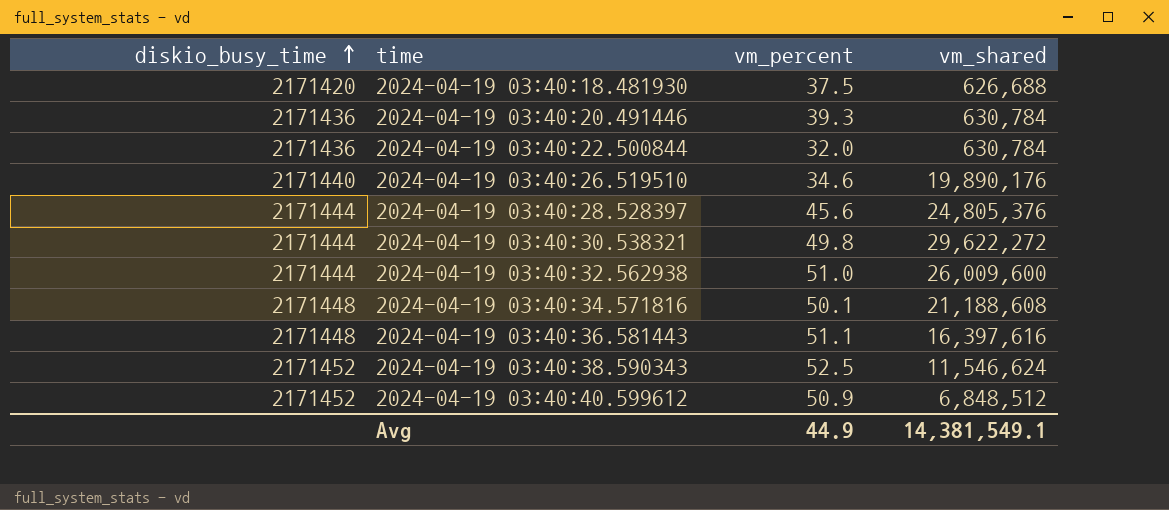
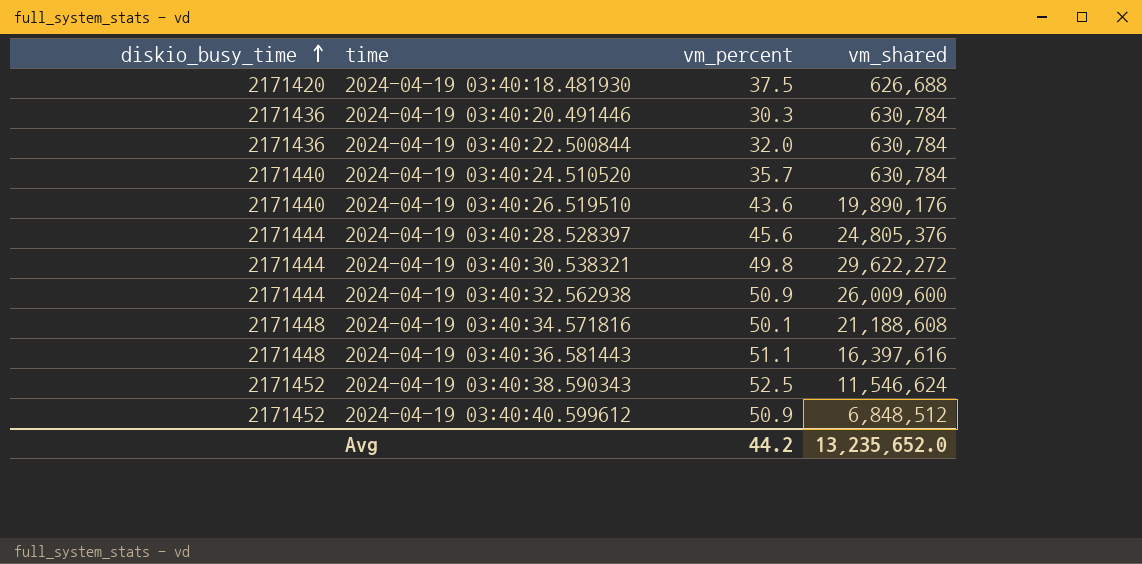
2024-04-19 03:40:20.491446 | vm_percent: 39.3 -> 30.3
row 2024-04-19 03:40:24.510520: none -> 2171440 | 35.7 | 630,784
2024-04-19 03:40:26.519510 | vm_percent: 34.6 -> 43.6
2024-04-19 03:40:32.562938 | vm_percent: 51.0 -> 50.9
Avg | vm_percent: 44.9 -> 44.2
Avg | vm_shared: 14,381,549.1 -> 13,235,652.0

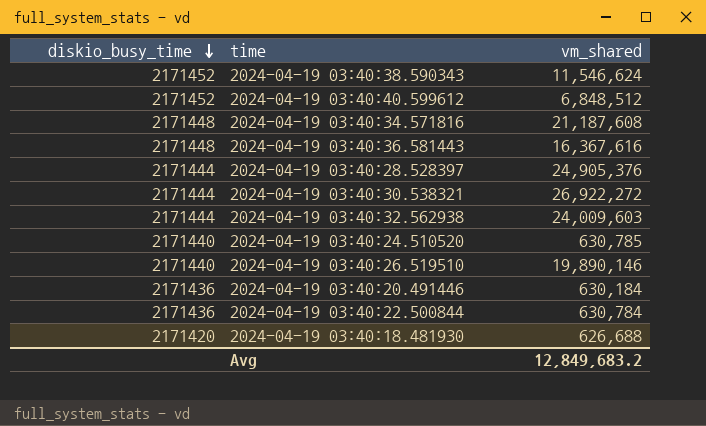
row order: diskio_busy_time ascending -> diskio_busy_time descending
column vm_percent | position: 3 -> none
2024-04-19 03:40:34.571816 | vm_shared: 21,188,608 -> 21,187,608
2024-04-19 03:40:36.581443 | vm_shared: 16,397,616 -> 16,367,616
2024-04-19 03:40:28.528397 | vm_shared: 24,805,376 -> 24,905,376
2024-04-19 03:40:30.538321 | vm_shared: 29,622,272 -> 26,922,272
2024-04-19 03:40:32.562938 | vm_shared: 26,009,600 -> 24,009,603
2024-04-19 03:40:24.510520 | vm_shared: 630,784 -> 630,785
2024-04-19 03:40:26.519510 | vm_shared: 19,890,176 -> 19,890,146
2024-04-19 03:40:20.491446 | vm_shared: 630,784 -> 630,184
Avg | vm_shared: 13,235,652.0 -> 12,849,683.2

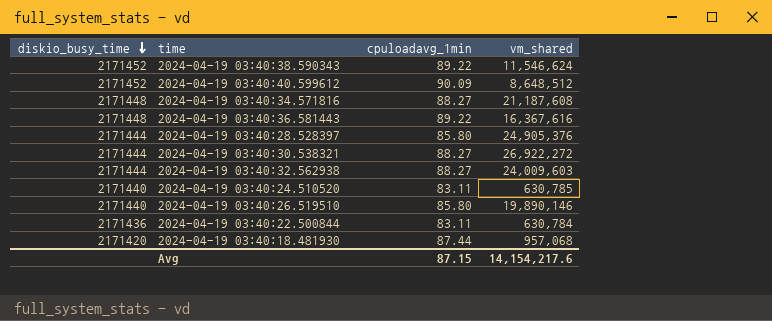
column cpuloadavg_1min | position: none -> 3
row 2024-04-19 03:40:20.491446: 2171436 | 630,184 -> none
2024-04-19 03:40:40.599612 | vm_shared: 6,848,512 -> 8,648,512
2024-04-19 03:40:18.481930 | vm_shared: 626,688 -> 957,068
Avg | vm_shared: 12,849,683.2 -> 14,154,217.6

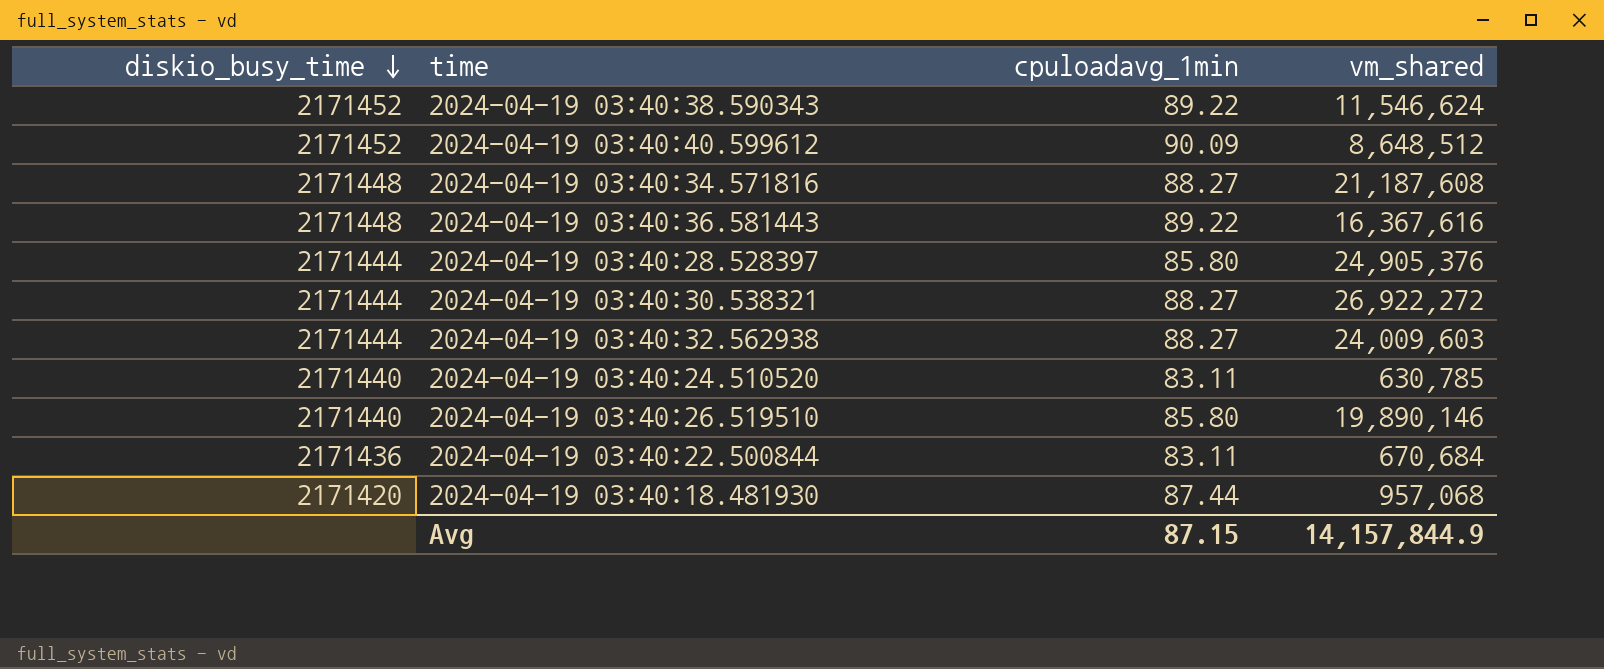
2024-04-19 03:40:22.500844 | vm_shared: 630,784 -> 670,684
Avg | vm_shared: 14,154,217.6 -> 14,157,844.9

